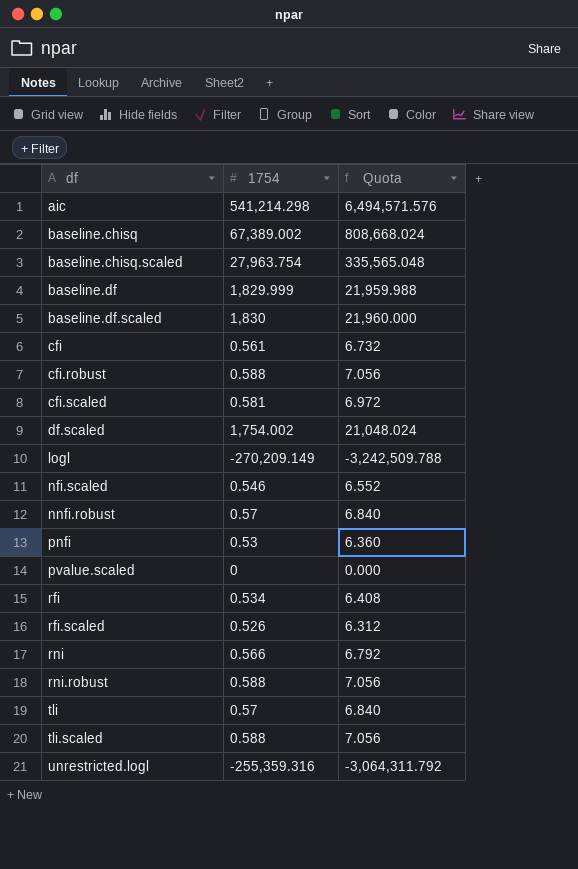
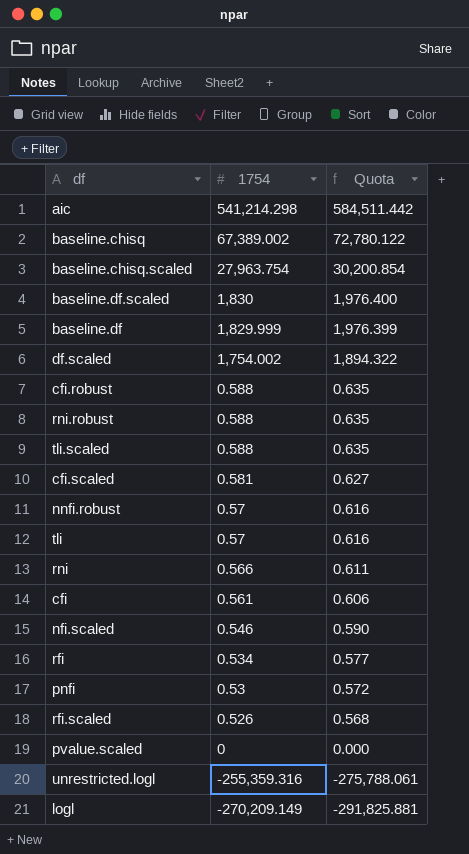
row order: df ascending -> 1754 descending
column Quota | formula: [1754] * 12 -> [1754] * 1.08

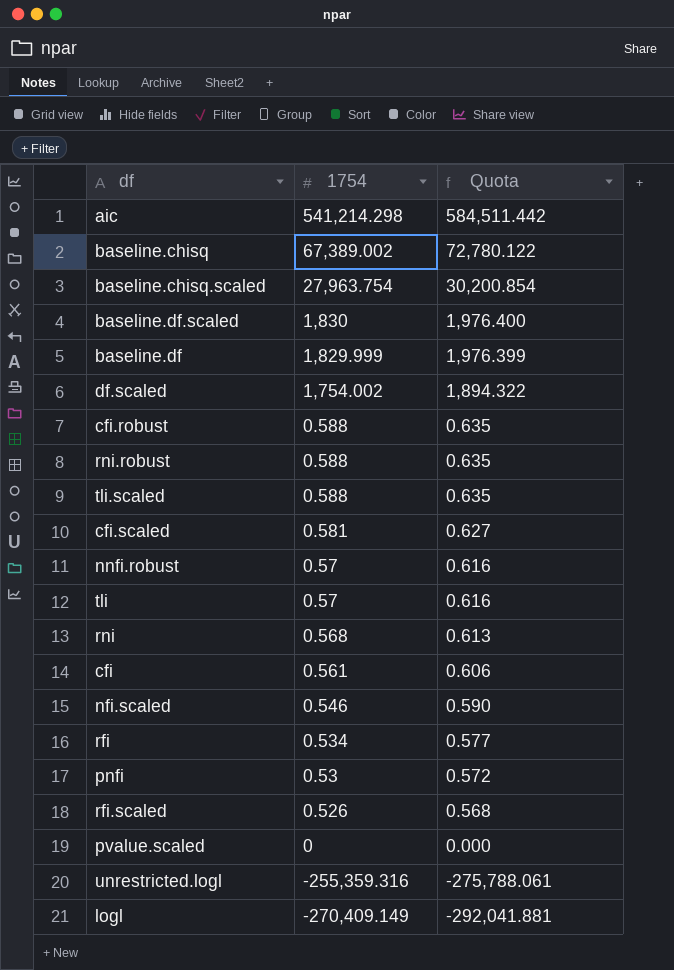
rni | 1754: 0.566 -> 0.568
rni | Quota: 0.611 -> 0.613
logl | 1754: -270,209.149 -> -270,409.149
logl | Quota: -291,825.881 -> -292,041.881

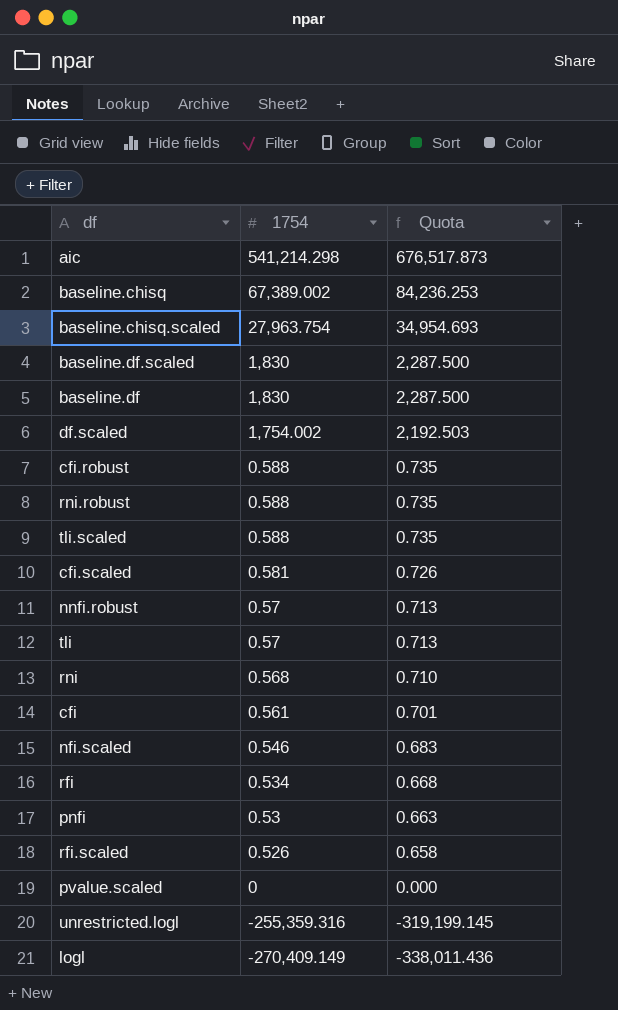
column Quota | formula: [1754] * 1.08 -> [1754] * 1.25
baseline.df | 1754: 1,829.999 -> 1,830

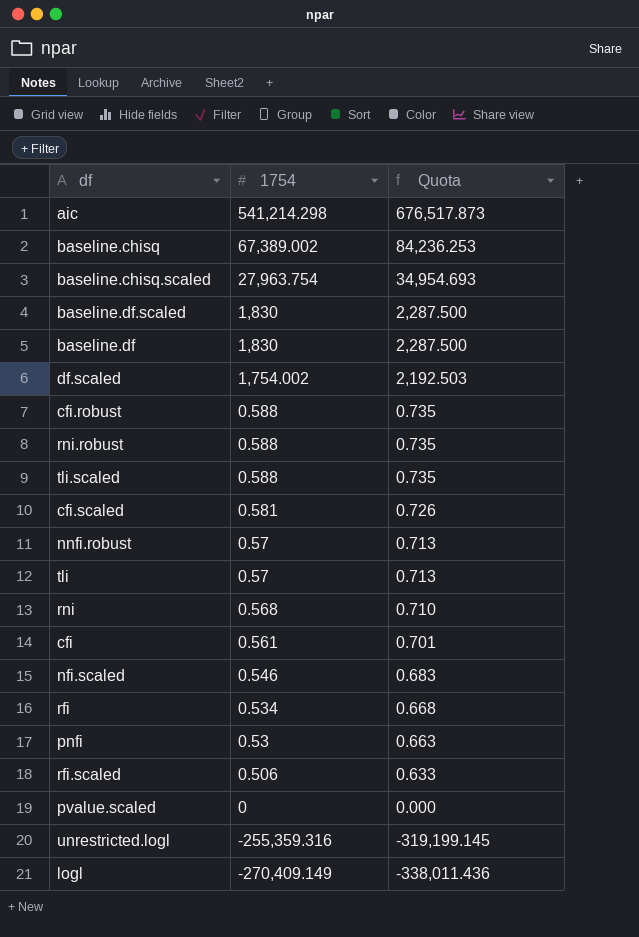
rfi.scaled | 1754: 0.526 -> 0.506
rfi.scaled | Quota: 0.658 -> 0.633

